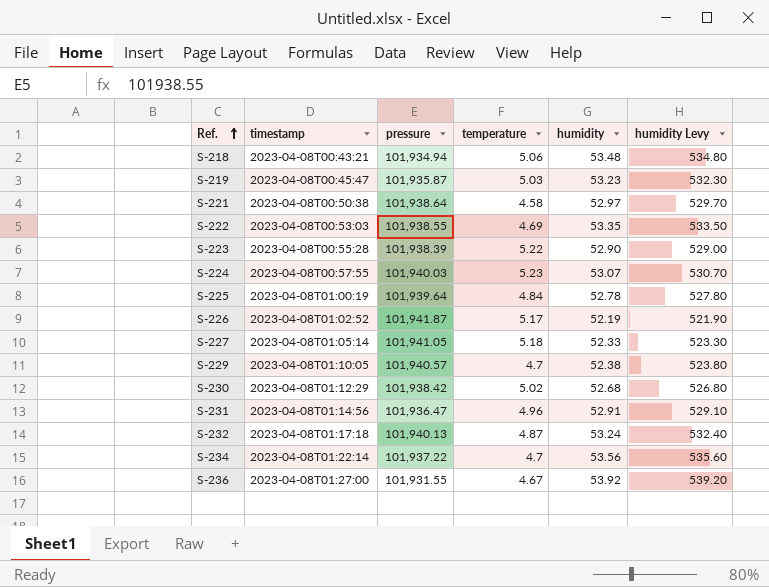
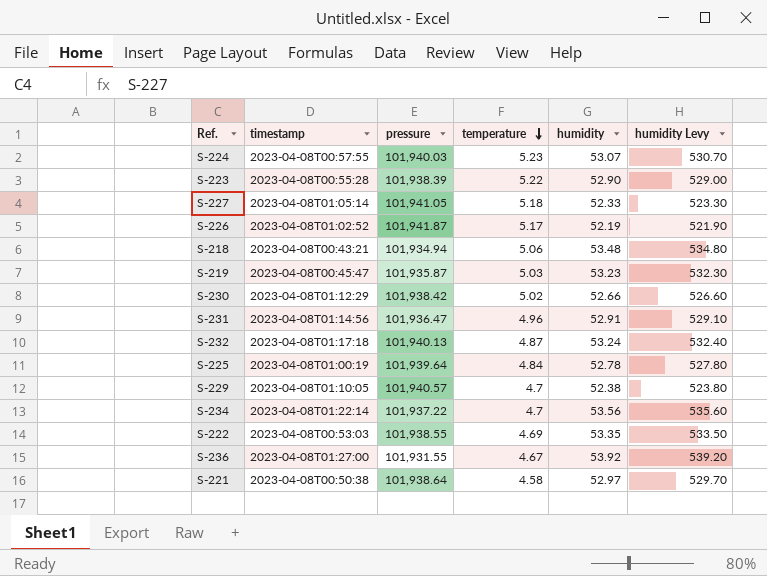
row order: Ref. ascending -> temperature descending
S-230 | humidity: 52.68 -> 52.66
S-230 | humidity Levy: 526.80 -> 526.60

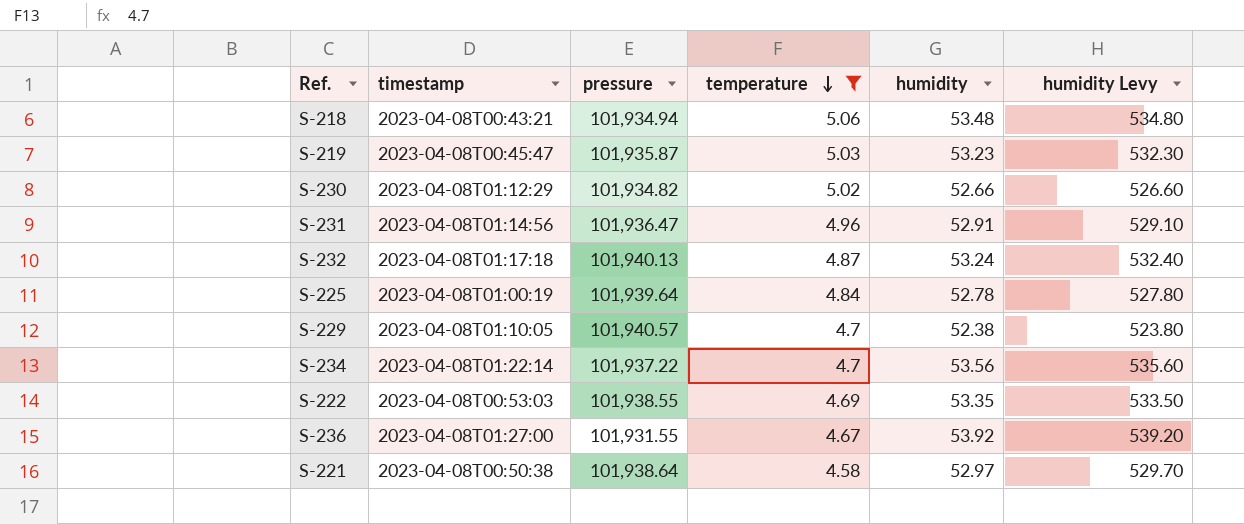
filter: none -> temperature <= 5.06
S-230 | pressure: 101,938.42 -> 101,934.82

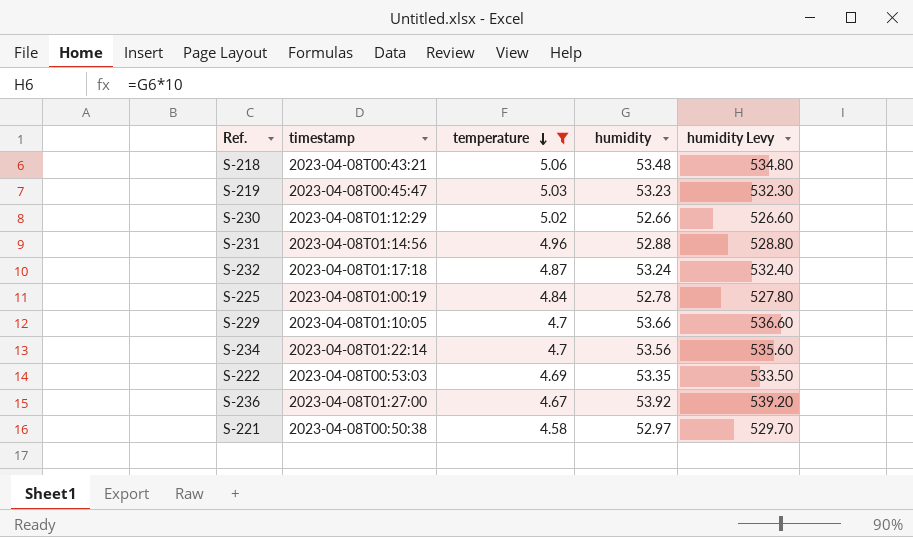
column pressure | position: 3 -> none
S-231 | humidity: 52.91 -> 52.88
S-231 | humidity Levy: 529.10 -> 528.80
S-229 | humidity: 52.38 -> 53.66
S-229 | humidity Levy: 523.80 -> 536.60

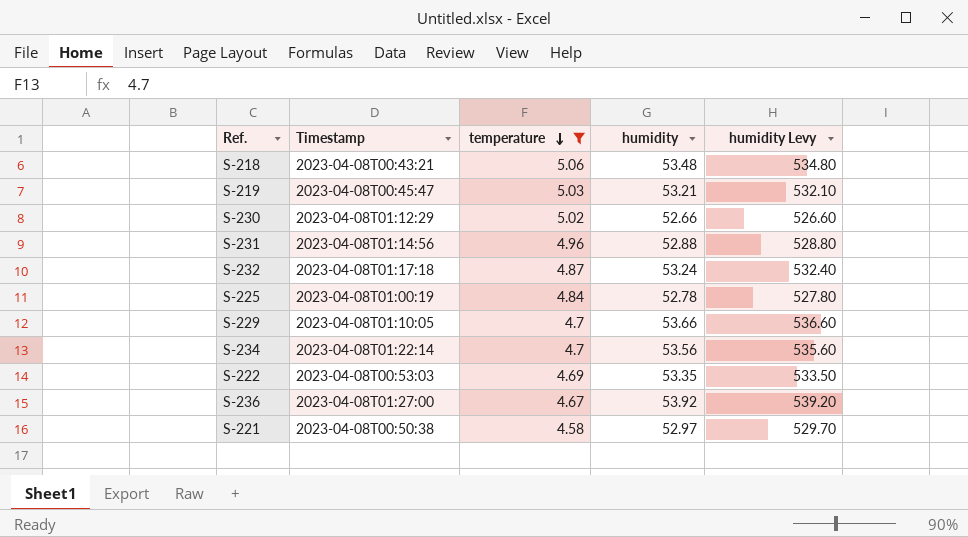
column name: timestamp -> Timestamp
S-219 | humidity: 53.23 -> 53.21
S-219 | humidity Levy: 532.30 -> 532.10

